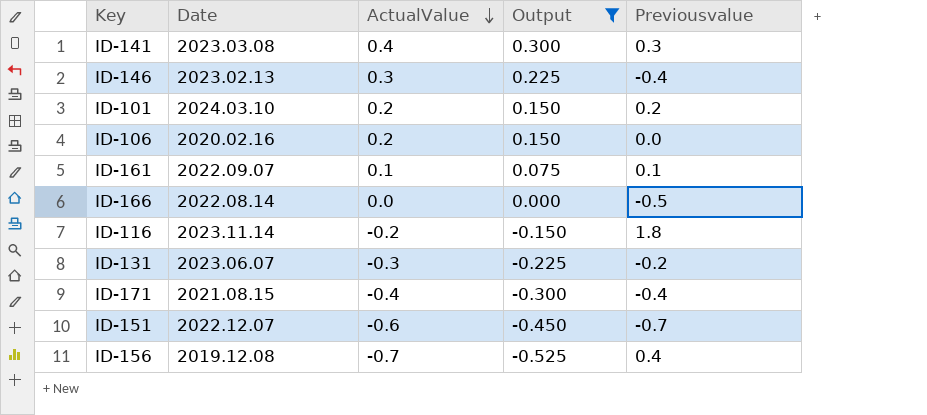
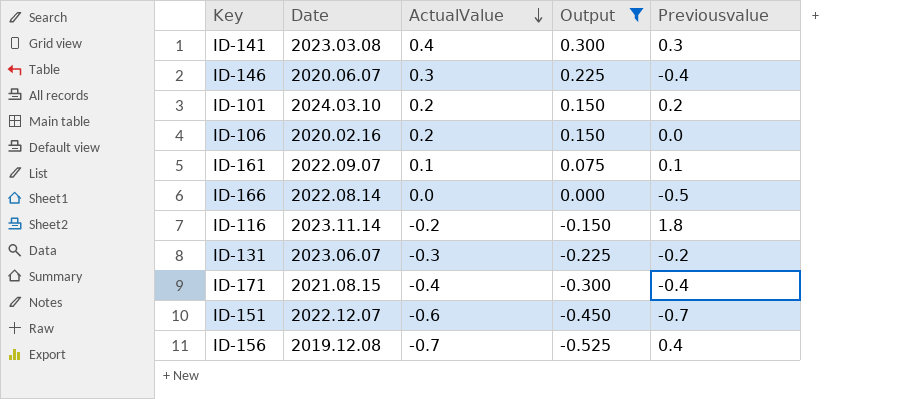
ID-146 | Date: 2023.02.13 -> 2020.06.07

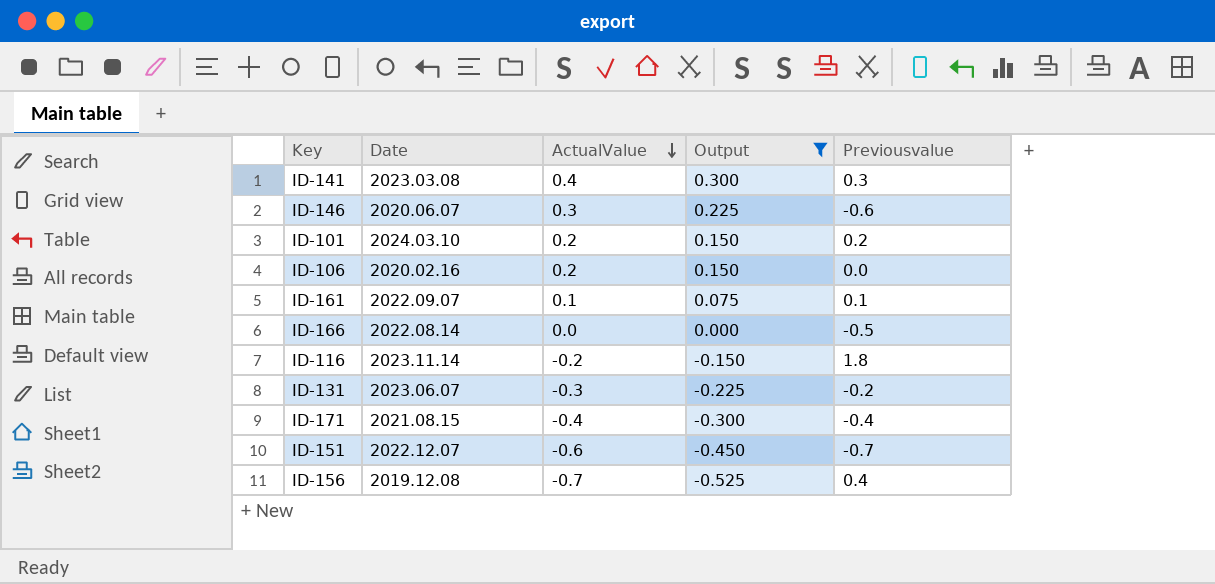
ID-146 | Previousvalue: -0.4 -> -0.6

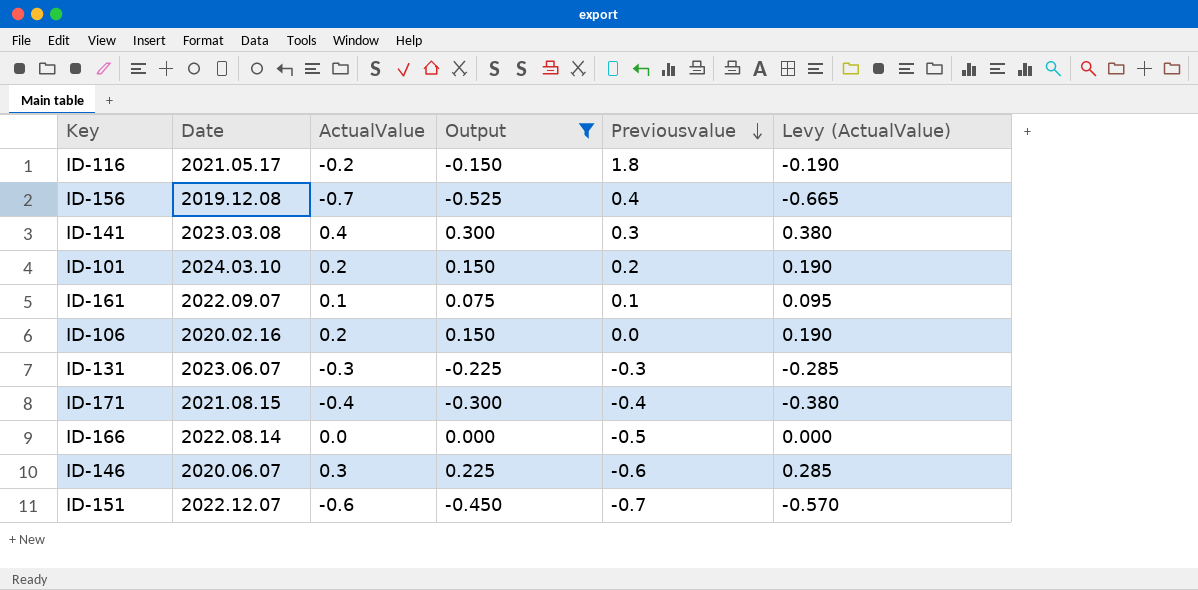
row order: ActualValue descending -> Previousvalue descending
column Levy (ActualValue) | formula: none -> [ActualValue] * 0.95
ID-116 | Date: 2023.11.14 -> 2021.05.17
ID-131 | Previousvalue: -0.2 -> -0.3

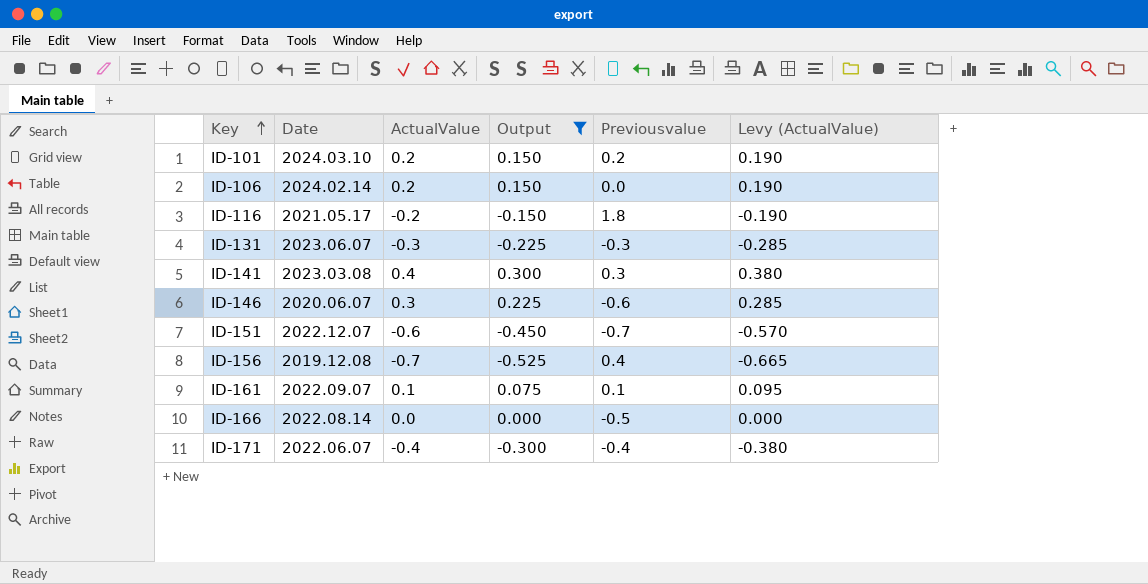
row order: Previousvalue descending -> Key ascending
ID-106 | Date: 2020.02.16 -> 2024.02.14
ID-171 | Date: 2021.08.15 -> 2022.06.07

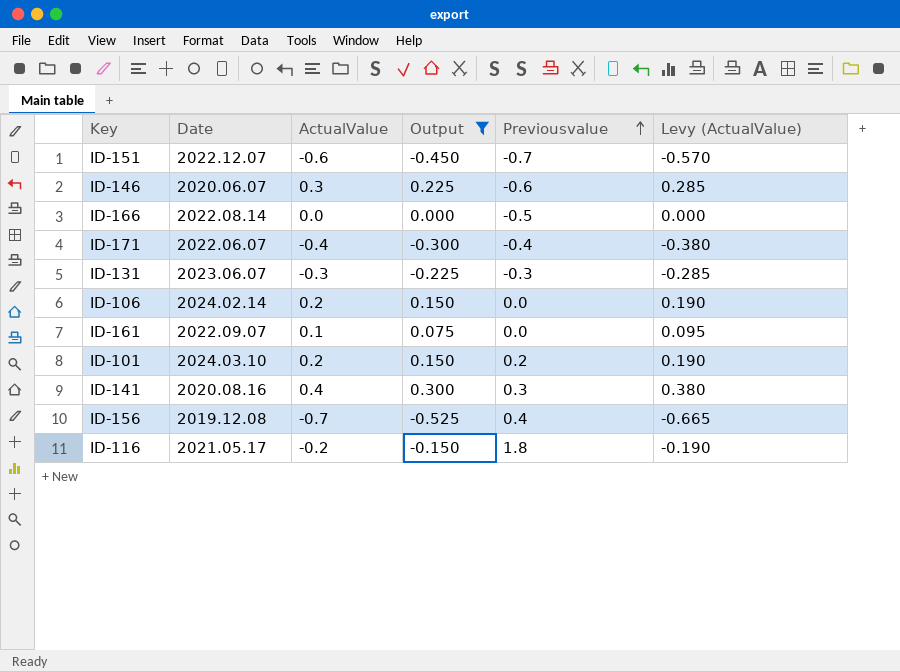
row order: Key ascending -> Previousvalue ascending
ID-161 | Previousvalue: 0.1 -> 0.0
ID-141 | Date: 2023.03.08 -> 2020.08.16

